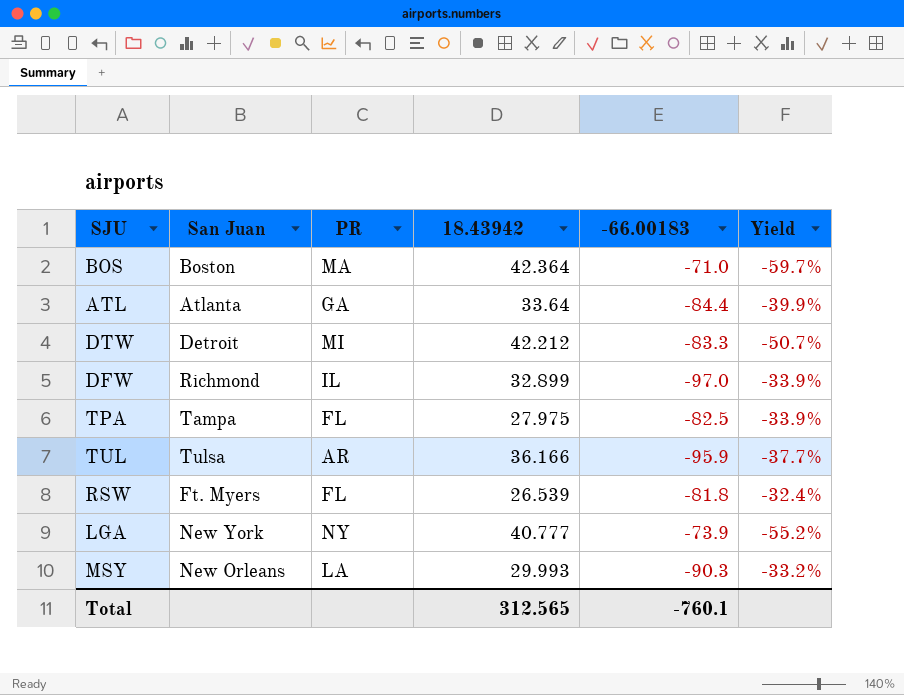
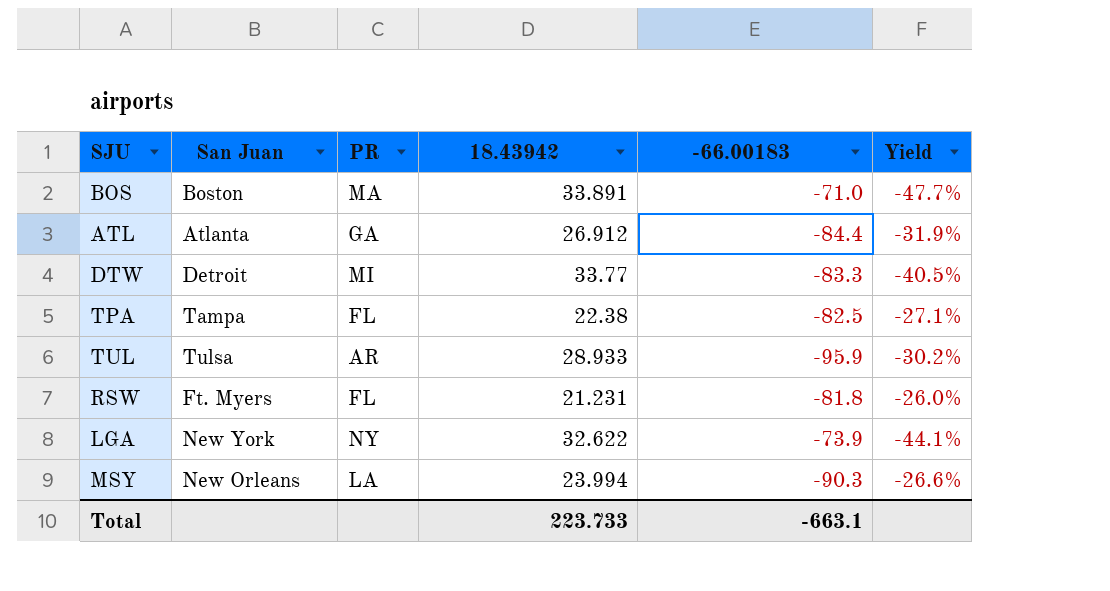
row DFW: Richmond | IL | 32.899 | -97.0 | -33.9% -> none
BOS | 18.43942: 42.364 -> 33.891
BOS | Yield: -59.7% -> -47.7%
ATL | 18.43942: 33.64 -> 26.912
ATL | Yield: -39.9% -> -31.9%
DTW | 18.43942: 42.212 -> 33.77
DTW | Yield: -50.7% -> -40.5%
TPA | 18.43942: 27.975 -> 22.38
TPA | Yield: -33.9% -> -27.1%
TUL | 18.43942: 36.166 -> 28.933
TUL | Yield: -37.7% -> -30.2%
RSW | 18.43942: 26.539 -> 21.231
RSW | Yield: -32.4% -> -26.0%
LGA | 18.43942: 40.777 -> 32.622
LGA | Yield: -55.2% -> -44.1%
MSY | 18.43942: 29.993 -> 23.994
MSY | Yield: -33.2% -> -26.6%
Total | 18.43942: 312.565 -> 223.733
Total | -66.00183: -760.1 -> -663.1

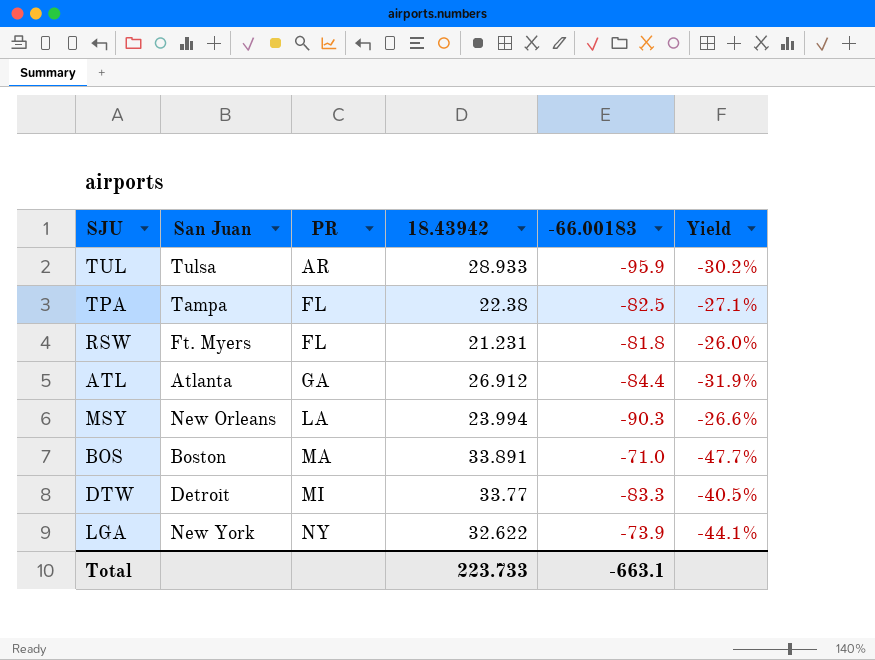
row order: none -> PR ascending

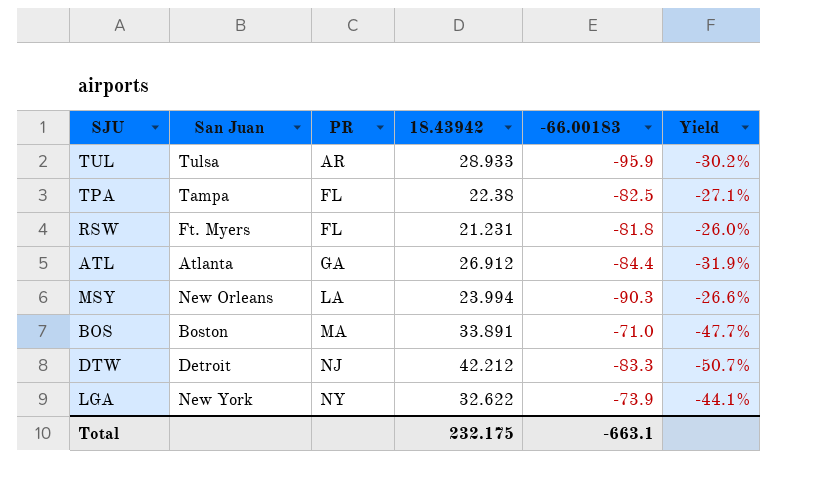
DTW | PR: MI -> NJ
DTW | 18.43942: 33.77 -> 42.212
DTW | Yield: -40.5% -> -50.7%
Total | 18.43942: 223.733 -> 232.175

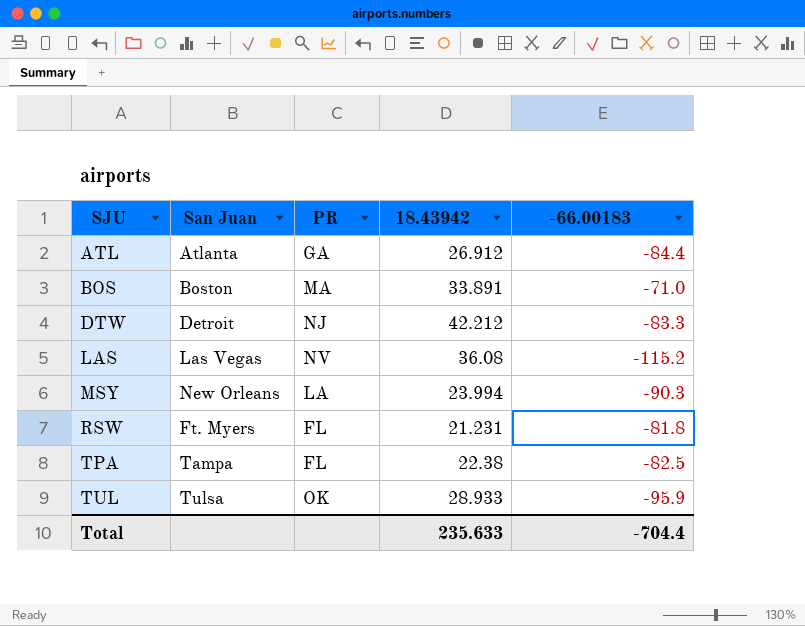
row order: PR ascending -> SJU ascending
column Yield | formula: [18.43942] / [-66.00183] -> none
row LGA: New York | NY | 32.622 | -73.9 | -44.1% -> none
row LAS: none -> Las Vegas | NV | 36.08 | -115.2
TUL | PR: AR -> OK
Total | 18.43942: 232.175 -> 235.633
Total | -66.00183: -663.1 -> -704.4

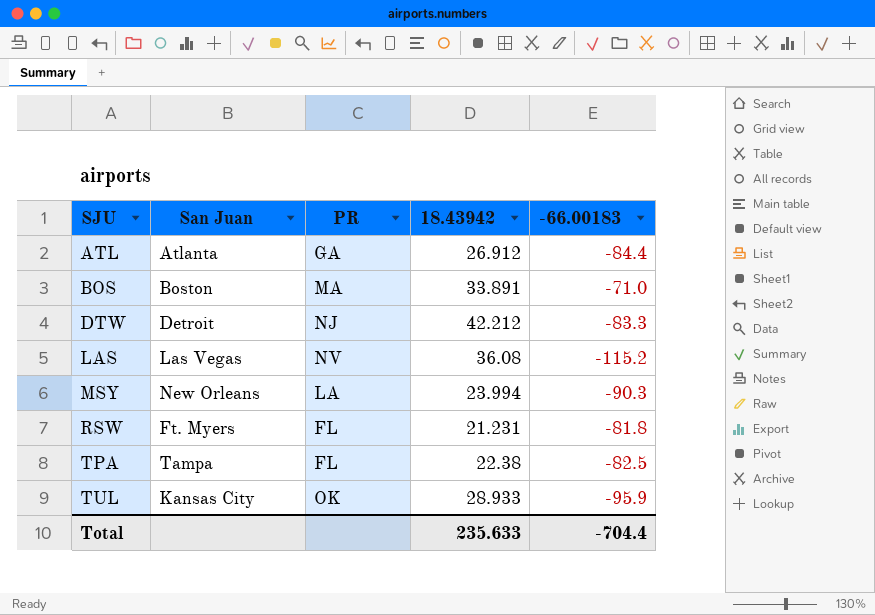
TUL | San Juan: Tulsa -> Kansas City

